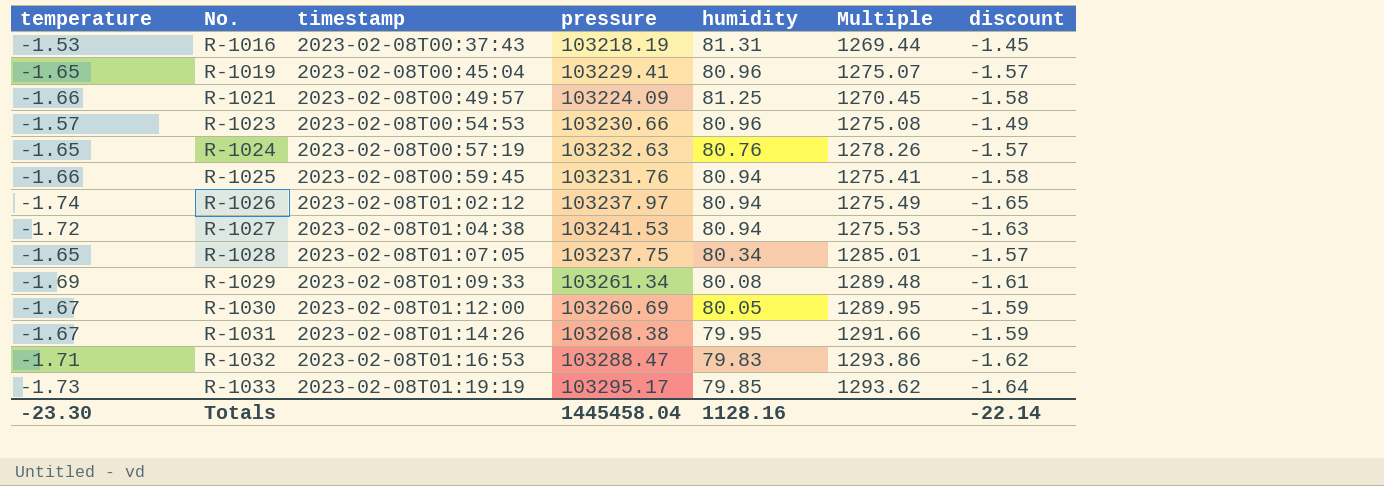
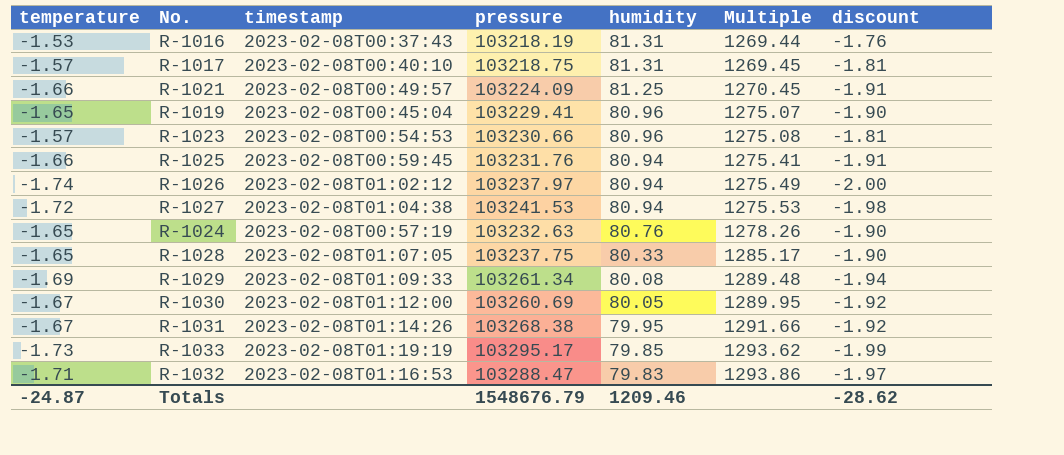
row order: No. ascending -> humidity descending
column discount | formula: [temperature] * 0.95 -> [temperature] * 1.15
row R-1017: none -> -1.57 | 2023-02-08T00:40:10 | 103218.75 | 81.31 | 1269.45 | -1.81
R-1028 | humidity: 80.34 -> 80.33
R-1028 | Multiple: 1285.01 -> 1285.17
Totals | temperature: -23.30 -> -24.87
Totals | pressure: 1445458.04 -> 1548676.79
Totals | humidity: 1128.16 -> 1209.46
Totals | discount: -22.14 -> -28.62

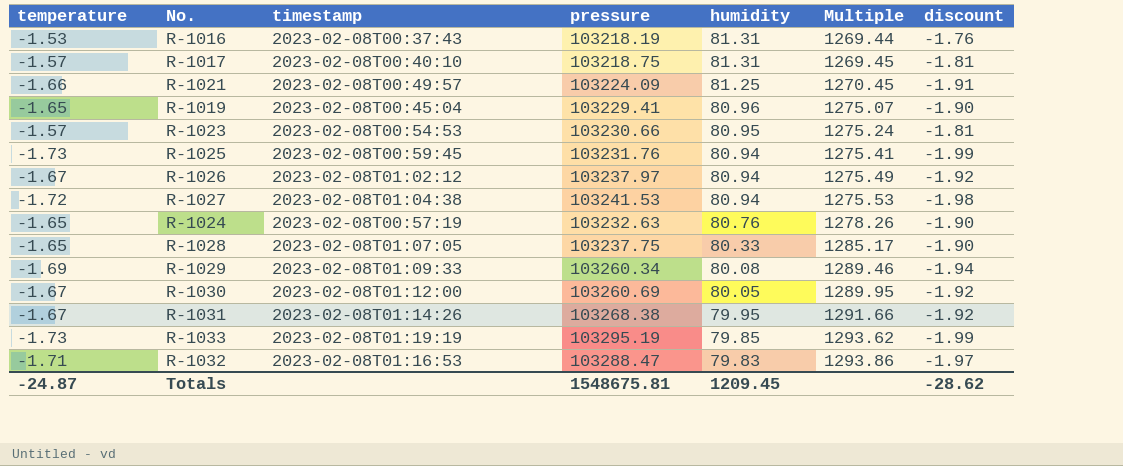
R-1023 | humidity: 80.96 -> 80.95
R-1023 | Multiple: 1275.08 -> 1275.24
R-1025 | temperature: -1.66 -> -1.73
R-1025 | discount: -1.91 -> -1.99
R-1026 | temperature: -1.74 -> -1.67
R-1026 | discount: -2.00 -> -1.92
R-1029 | pressure: 103261.34 -> 103260.34
R-1029 | Multiple: 1289.48 -> 1289.46
R-1033 | pressure: 103295.17 -> 103295.19
Totals | pressure: 1548676.79 -> 1548675.81
Totals | humidity: 1209.46 -> 1209.45

